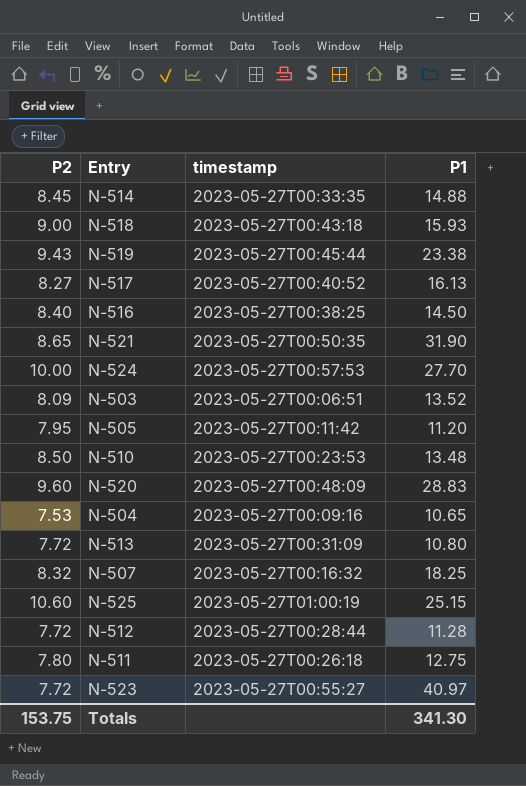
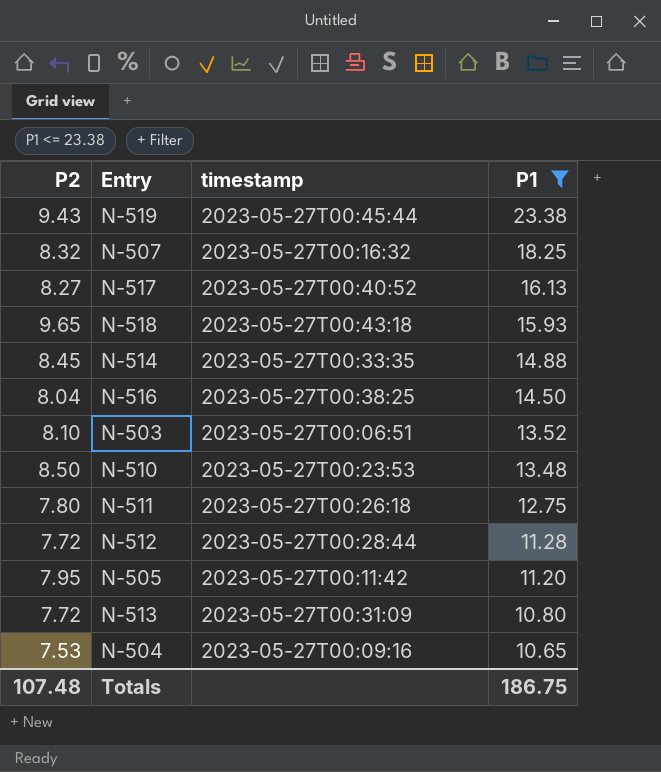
filter: none -> P1 <= 23.38
row order: none -> P1 descending
N-518 | P2: 9.00 -> 9.65
N-516 | P2: 8.40 -> 8.04
N-503 | P2: 8.09 -> 8.10
Totals | P2: 153.75 -> 107.48
Totals | P1: 341.30 -> 186.75

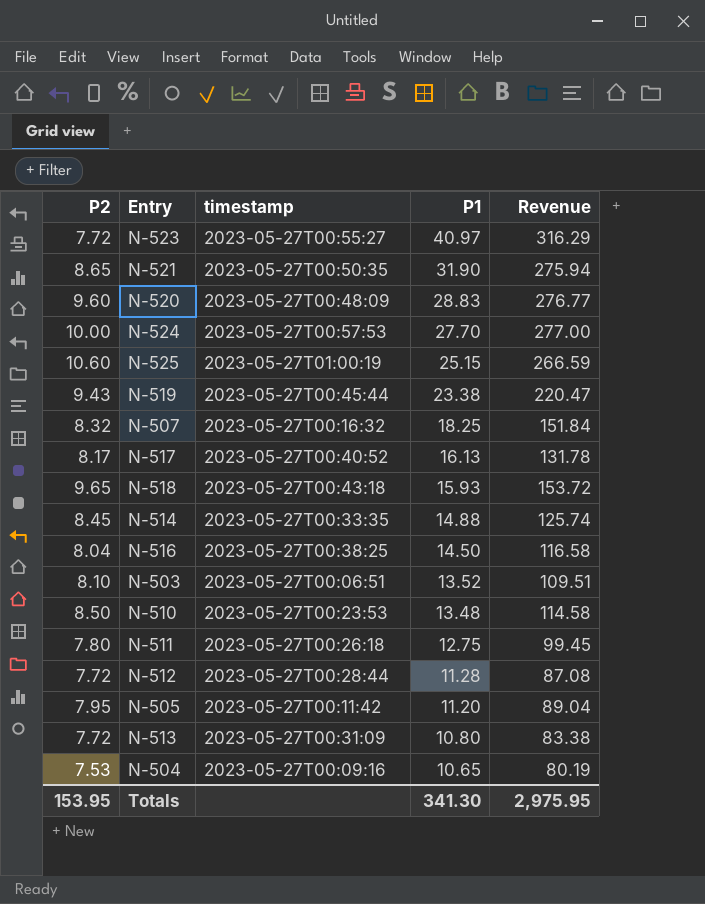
filter: P1 <= 23.38 -> none
column Revenue | formula: none -> [P2] * [P1]
N-517 | P2: 8.27 -> 8.17
Totals | P2: 107.48 -> 153.95
Totals | P1: 186.75 -> 341.30

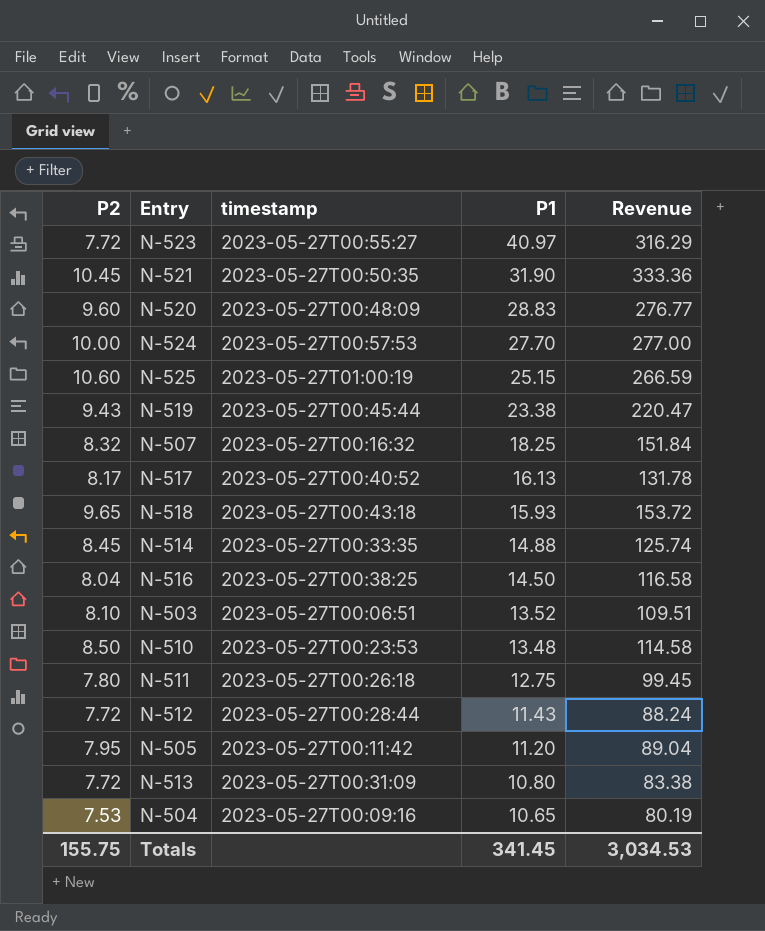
N-521 | P2: 8.65 -> 10.45
N-521 | Revenue: 275.94 -> 333.36
N-512 | P1: 11.28 -> 11.43
N-512 | Revenue: 87.08 -> 88.24
Totals | P2: 153.95 -> 155.75
Totals | P1: 341.30 -> 341.45
Totals | Revenue: 2,975.95 -> 3,034.53

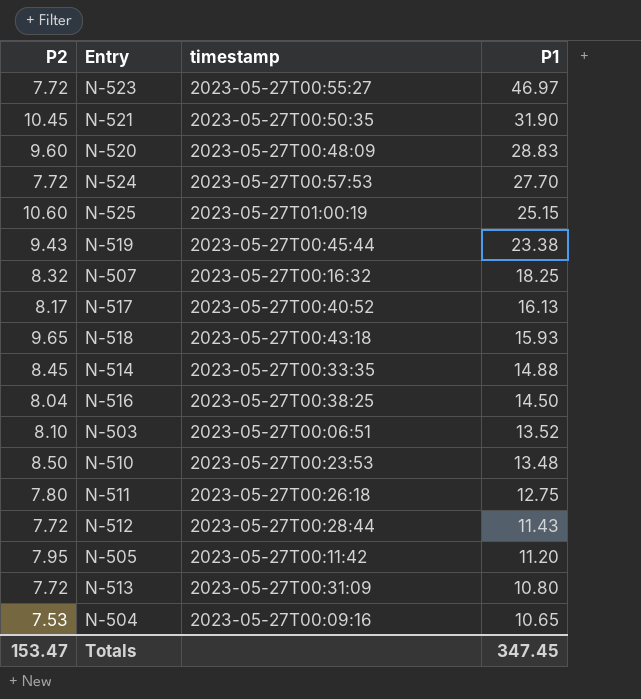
column Revenue | formula: [P2] * [P1] -> none
N-523 | P1: 40.97 -> 46.97
N-524 | P2: 10.00 -> 7.72
Totals | P2: 155.75 -> 153.47
Totals | P1: 341.45 -> 347.45

